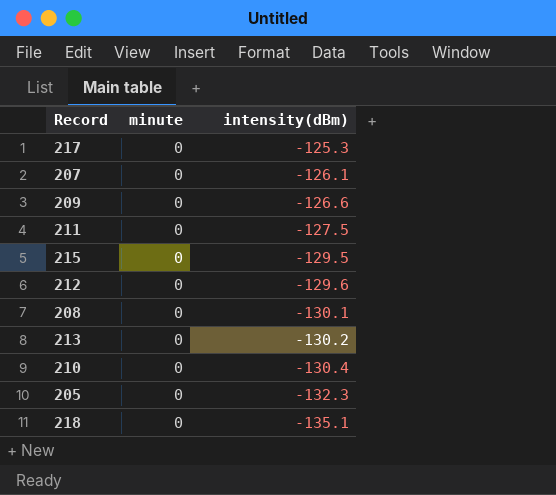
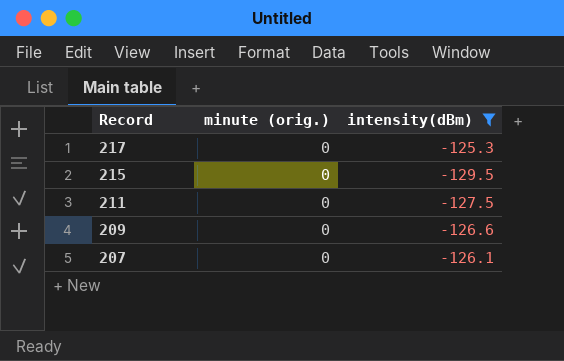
filter: none -> intensity(dBm) >= -129.5
row order: intensity(dBm) descending -> Record descending
column name: minute -> minute (orig.)

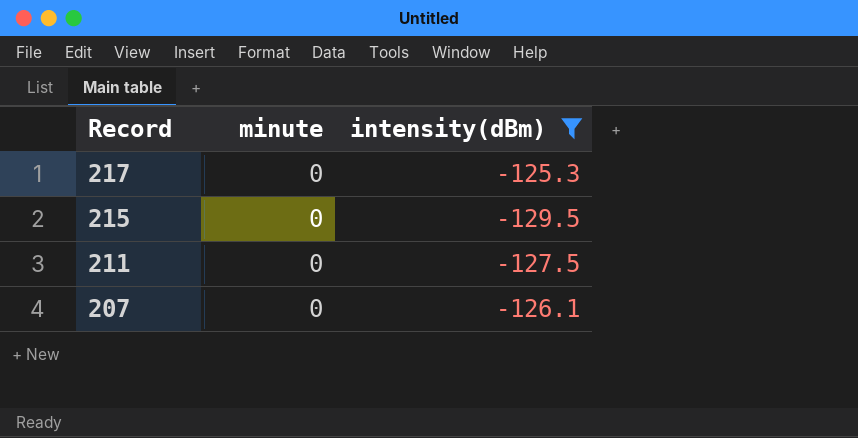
column name: minute (orig.) -> minute
row 209: 0 | -126.6 -> none

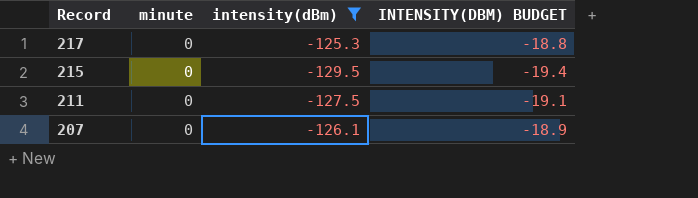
column INTENSITY(DBM) BUDGET | formula: none -> [intensity(dBm)] * 0.15

